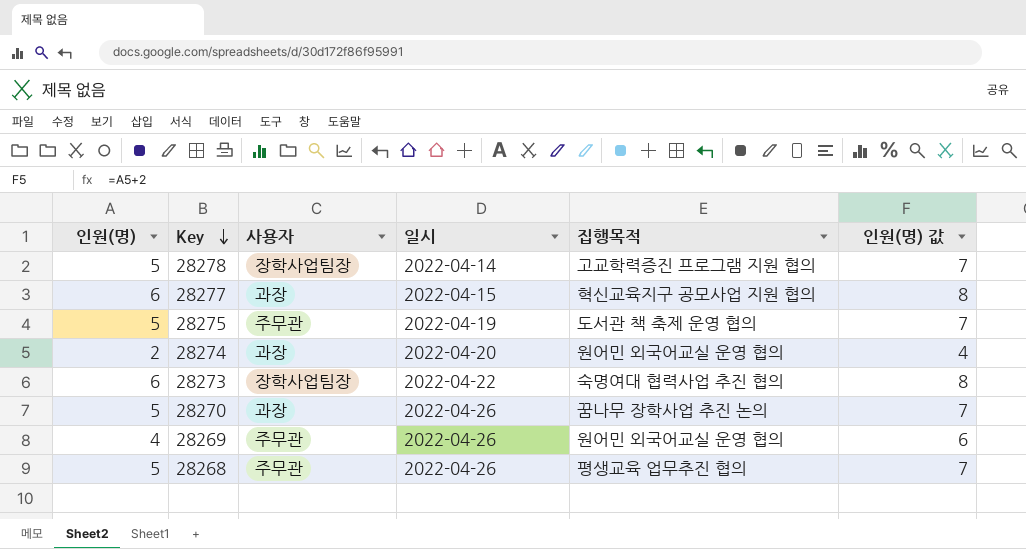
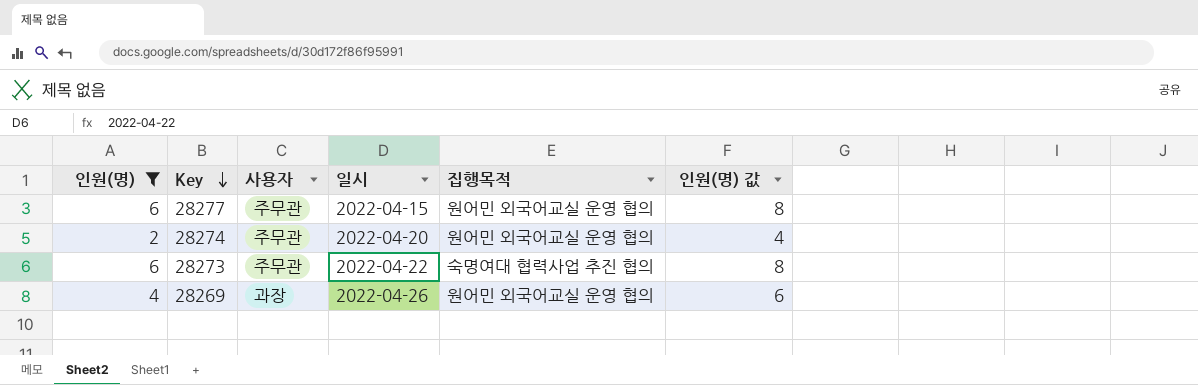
filter: none -> 인원(명) != 5
28277 | 사용자: 과장 -> 주무관
28277 | 집행목적: 혁신교육지구 공모사업 지원 협의 -> 원어민 외국어교실 운영 협의
28274 | 사용자: 과장 -> 주무관
28273 | 사용자: 장학사업팀장 -> 주무관
28269 | 사용자: 주무관 -> 과장

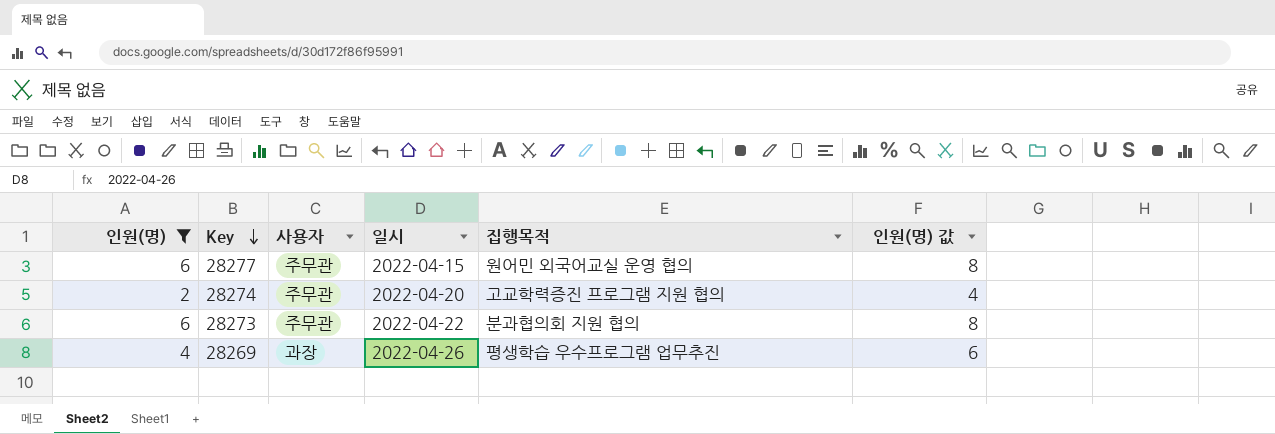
28274 | 집행목적: 원어민 외국어교실 운영 협의 -> 고교학력증진 프로그램 지원 협의
28273 | 집행목적: 숙명여대 협력사업 추진 협의 -> 분과협의회 지원 협의
28269 | 집행목적: 원어민 외국어교실 운영 협의 -> 평생학습 우수프로그램 업무추진

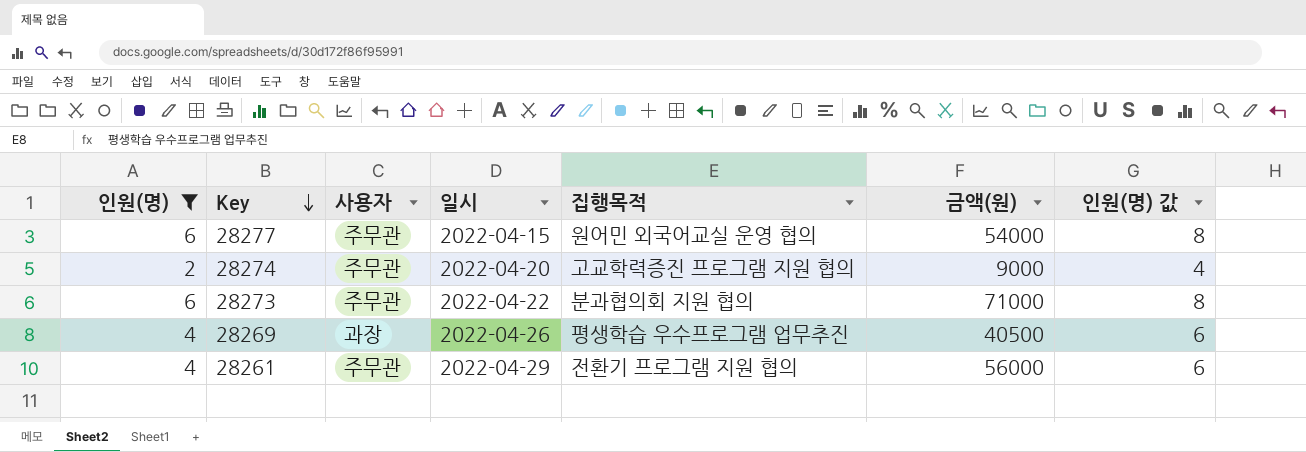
column 금액(원) | position: none -> 6
row 28261: none -> 4 | 주무관 | 2022-04-29 | 전환기 프로그램 지원 협의 | 56000 | 6

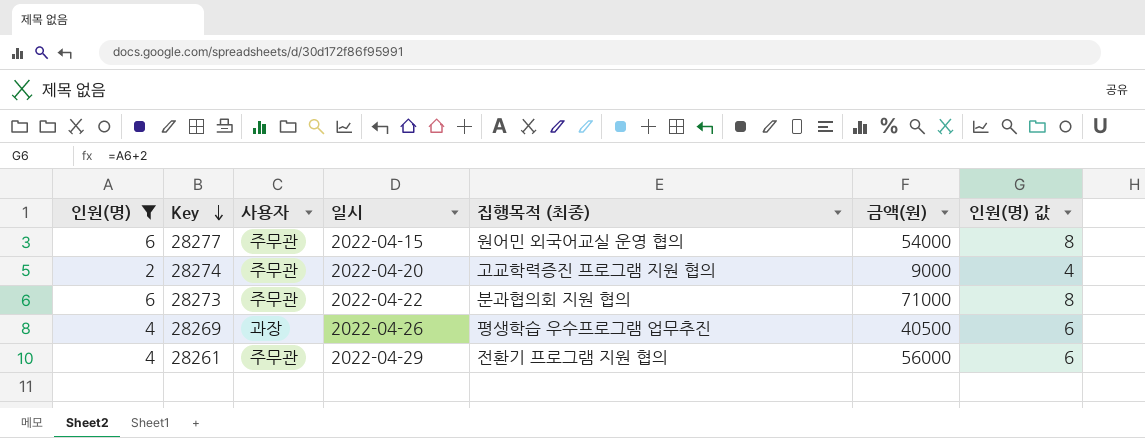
column name: 집행목적 -> 집행목적 (최종)

